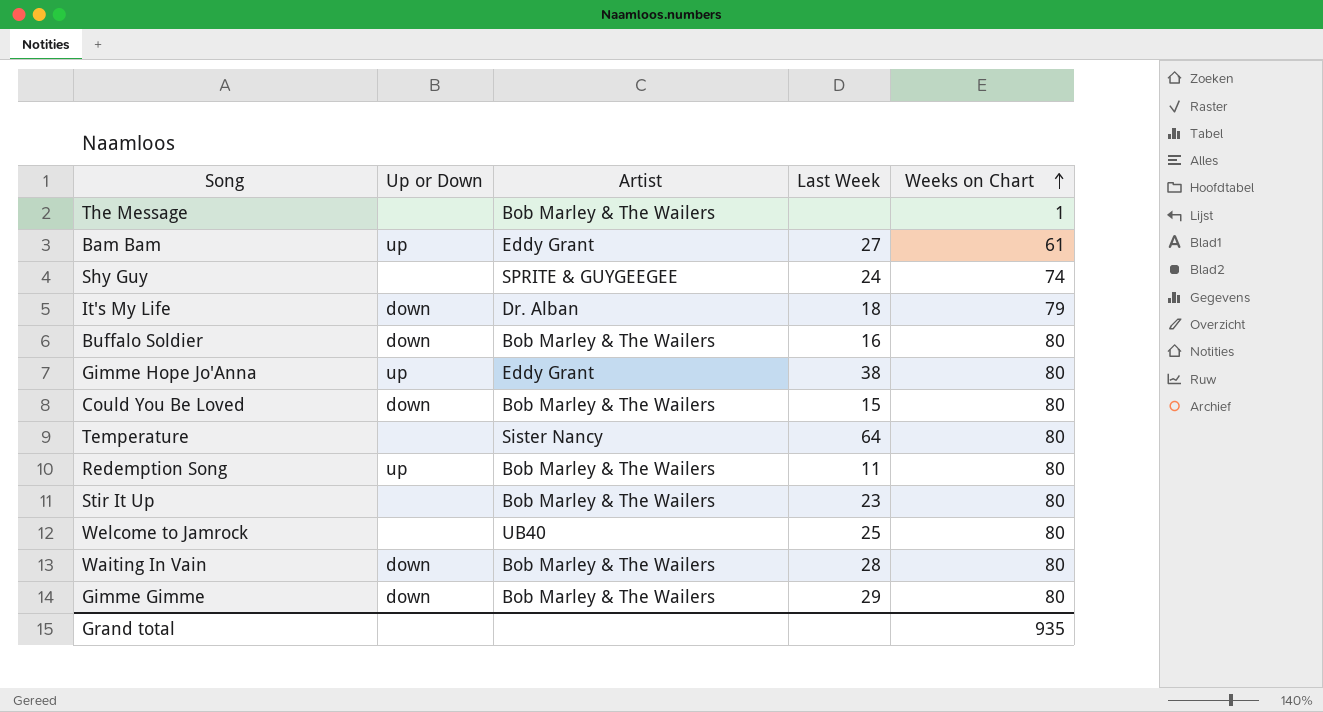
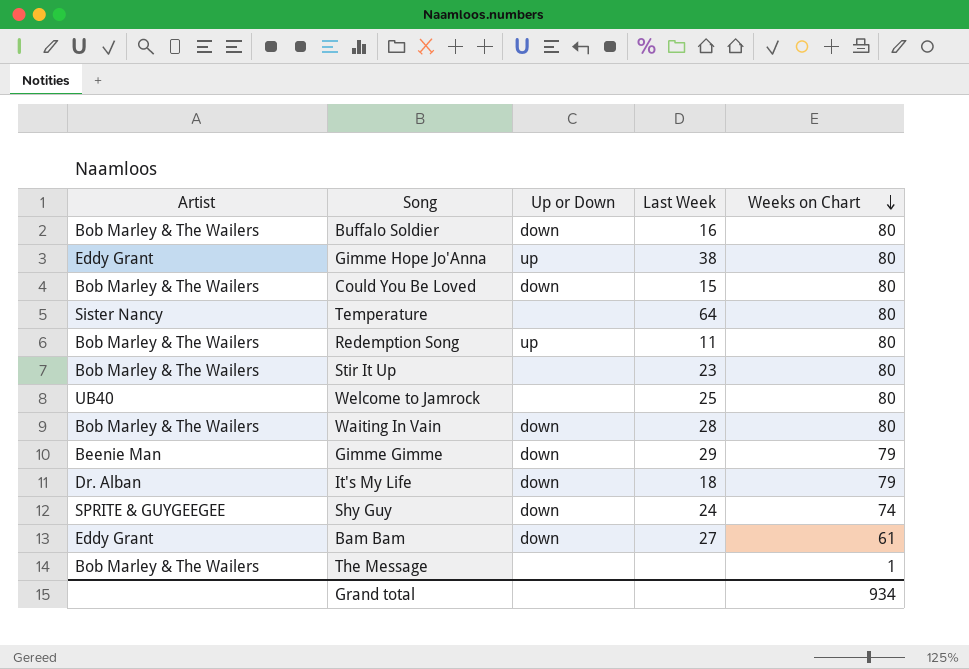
row order: Weeks on Chart ascending -> Weeks on Chart descending
column Artist | position: 3 -> 1
Gimme Gimme | Artist: Bob Marley & The Wailers -> Beenie Man
Gimme Gimme | Weeks on Chart: 80 -> 79
Shy Guy | Up or Down: none -> down
Bam Bam | Up or Down: up -> down
Grand total | Weeks on Chart: 935 -> 934

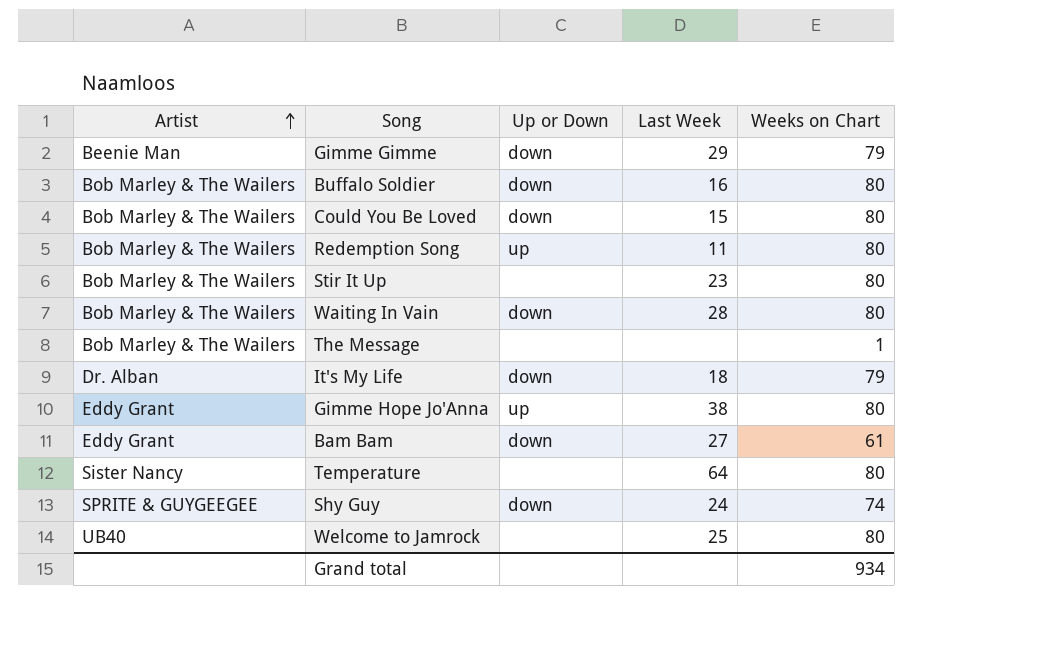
row order: Weeks on Chart descending -> Artist ascending

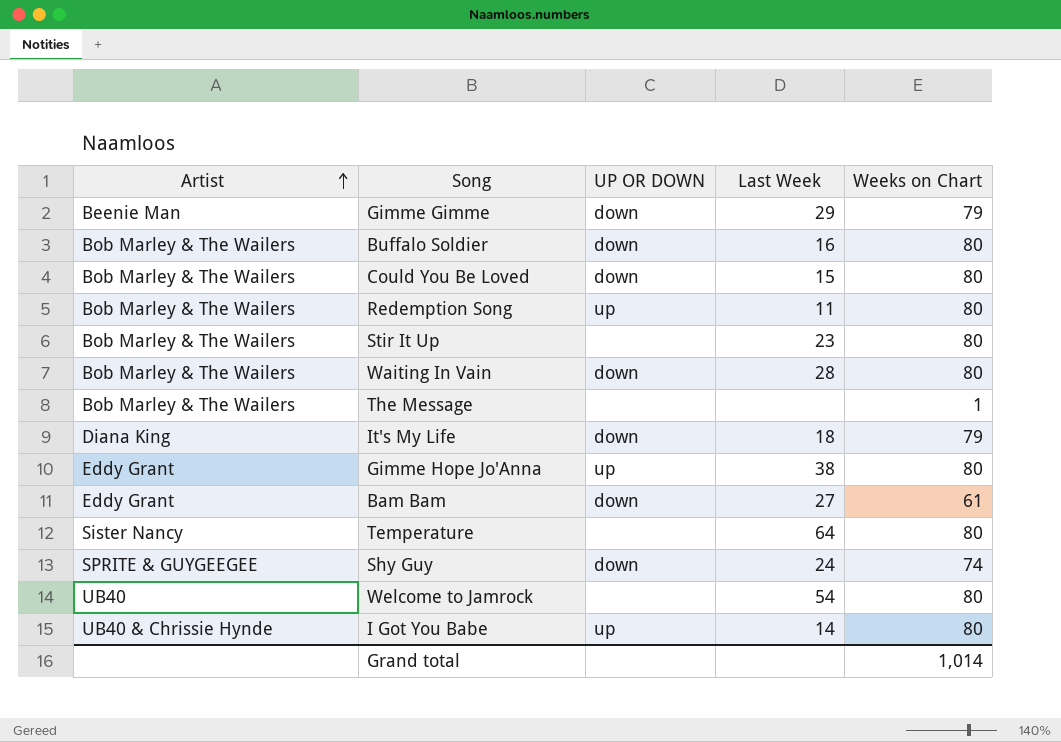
column name: Up or Down -> UP OR DOWN
It's My Life | Artist: Dr. Alban -> Diana King
Welcome to Jamrock | Last Week: 25 -> 54
row I Got You Babe: none -> UB40 & Chrissie Hynde | up | 14 | 80
Grand total | Weeks on Chart: 934 -> 1,014

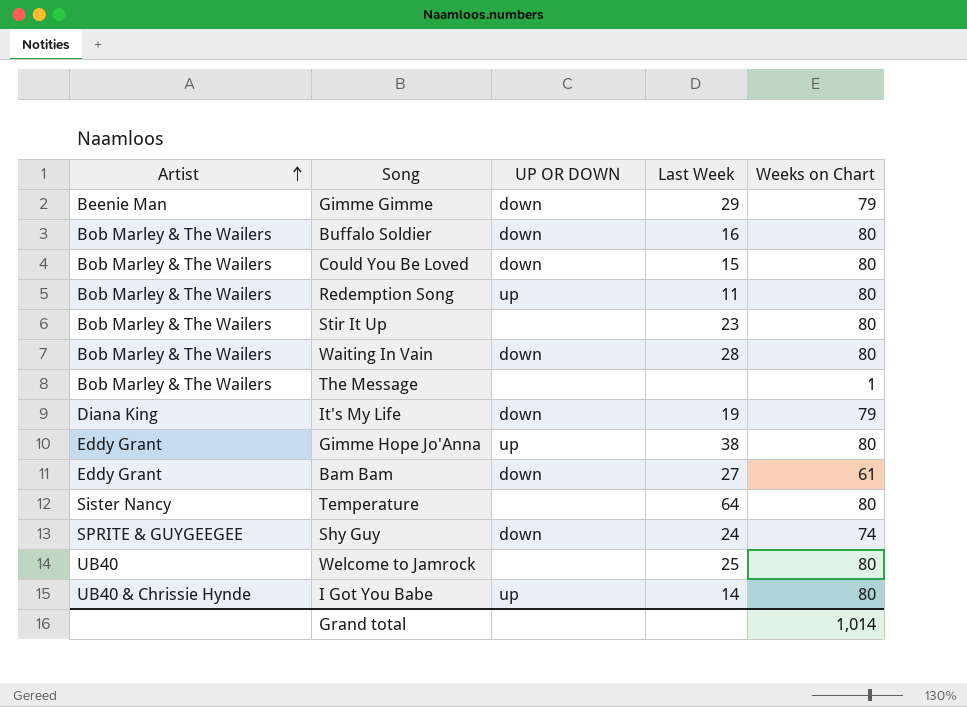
It's My Life | Last Week: 18 -> 19
Welcome to Jamrock | Last Week: 54 -> 25

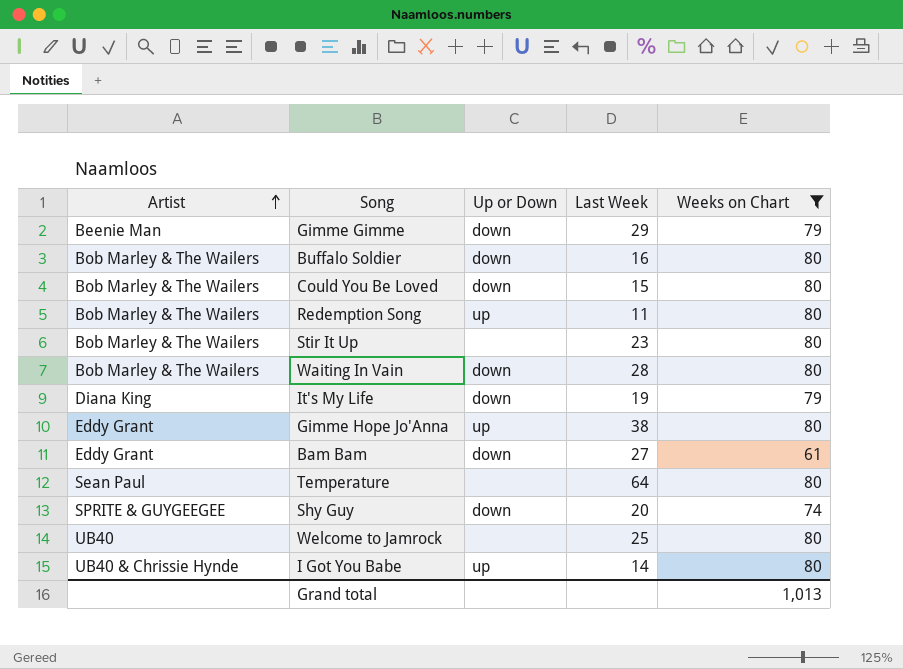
filter: none -> Weeks on Chart != 1
column name: UP OR DOWN -> Up or Down
Temperature | Artist: Sister Nancy -> Sean Paul
Shy Guy | Last Week: 24 -> 20
Grand total | Weeks on Chart: 1,014 -> 1,013

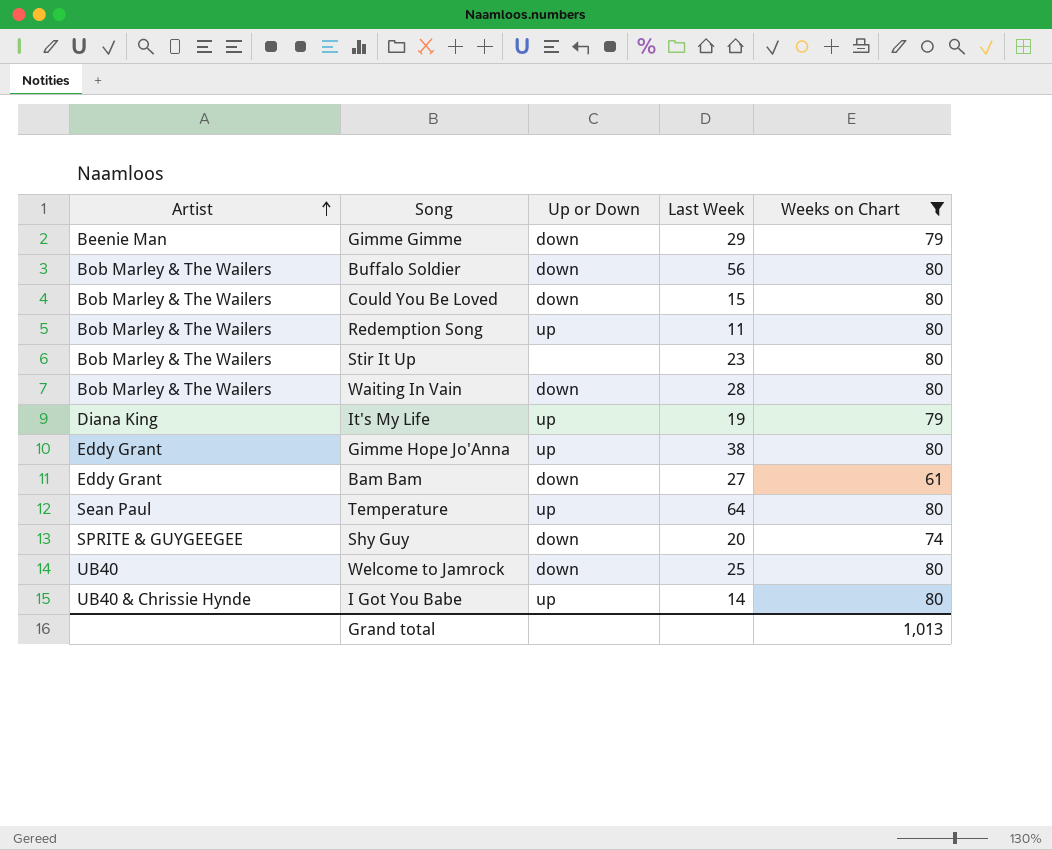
Buffalo Soldier | Last Week: 16 -> 56
It's My Life | Up or Down: down -> up
Temperature | Up or Down: none -> up
Welcome to Jamrock | Up or Down: none -> down

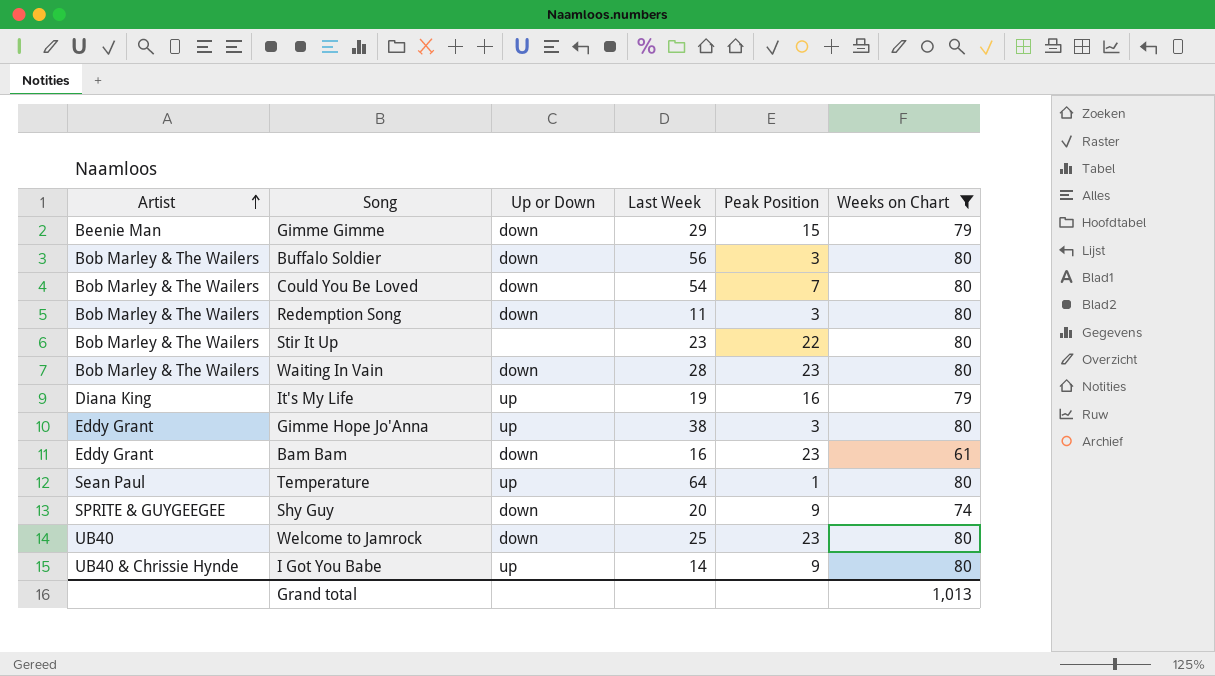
column Peak Position | position: none -> 5
Could You Be Loved | Last Week: 15 -> 54
Redemption Song | Up or Down: up -> down
Bam Bam | Last Week: 27 -> 16

